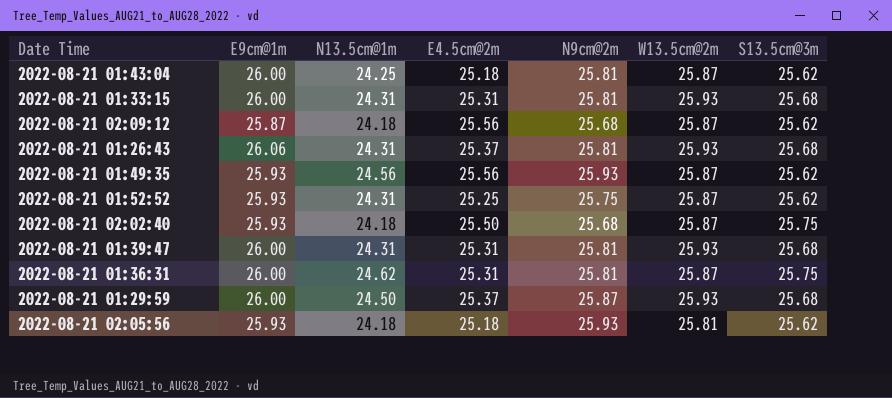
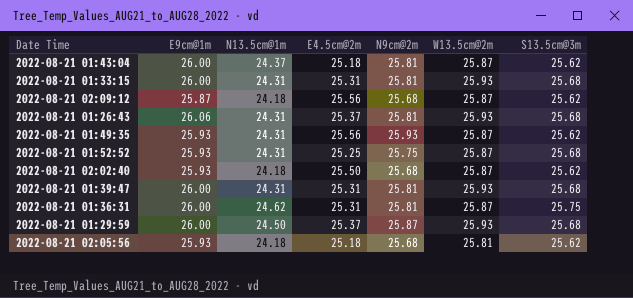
2022-08-21 01:43:04 | N13.5cm@1m: 24.25 -> 24.37
2022-08-21 01:49:35 | N13.5cm@1m: 24.56 -> 24.31
2022-08-21 01:52:52 | S13.5cm@3m: 25.62 -> 25.68
2022-08-21 02:02:40 | S13.5cm@3m: 25.75 -> 25.62
2022-08-21 02:05:56 | N9cm@2m: 25.93 -> 25.68

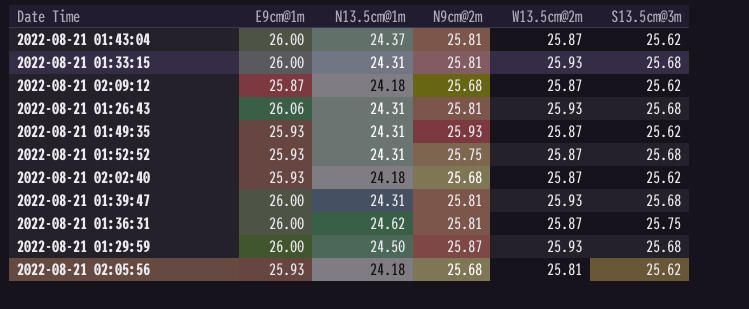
column E4.5cm@2m | position: 4 -> none

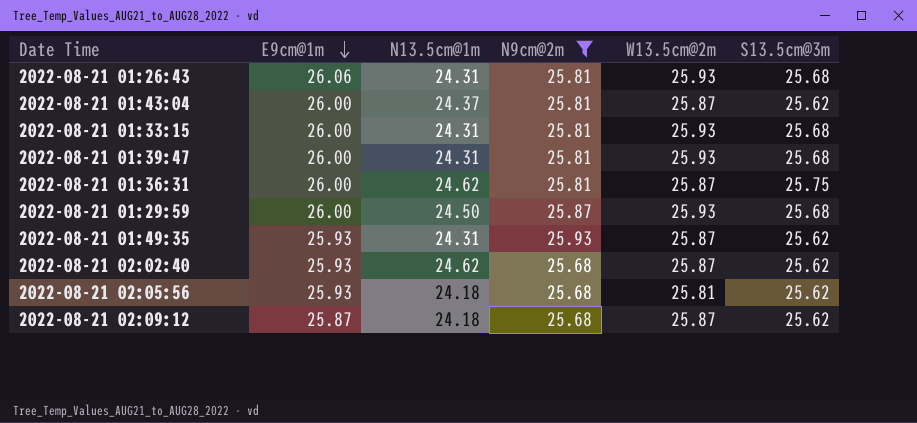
filter: none -> N9cm@2m != 25.75
row order: none -> E9cm@1m descending
2022-08-21 02:02:40 | N13.5cm@1m: 24.18 -> 24.62

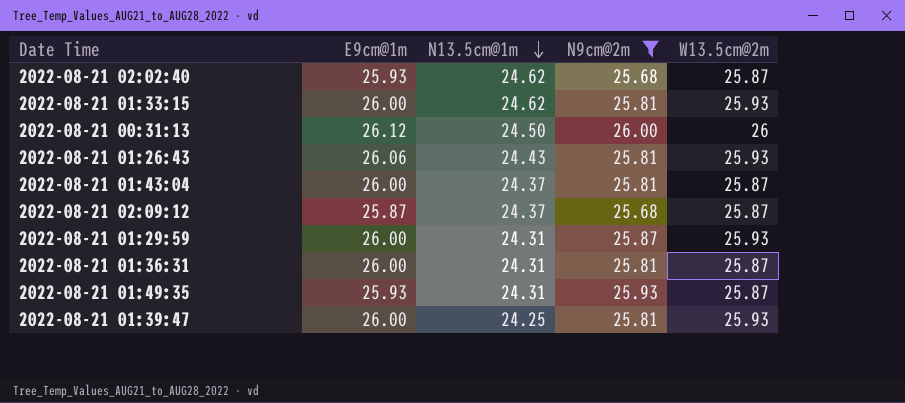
row order: E9cm@1m descending -> N13.5cm@1m descending
column S13.5cm@3m | position: 6 -> none
row 2022-08-21 02:05:56: 25.93 | 24.18 | 25.68 | 25.81 | 25.62 -> none
2022-08-21 01:33:15 | N13.5cm@1m: 24.31 -> 24.62
row 2022-08-21 00:31:13: none -> 26.12 | 24.50 | 26.00 | 26
2022-08-21 01:26:43 | N13.5cm@1m: 24.31 -> 24.43
2022-08-21 02:09:12 | N13.5cm@1m: 24.18 -> 24.37
2022-08-21 01:29:59 | N13.5cm@1m: 24.50 -> 24.31
2022-08-21 01:36:31 | N13.5cm@1m: 24.62 -> 24.31
2022-08-21 01:39:47 | N13.5cm@1m: 24.31 -> 24.25

